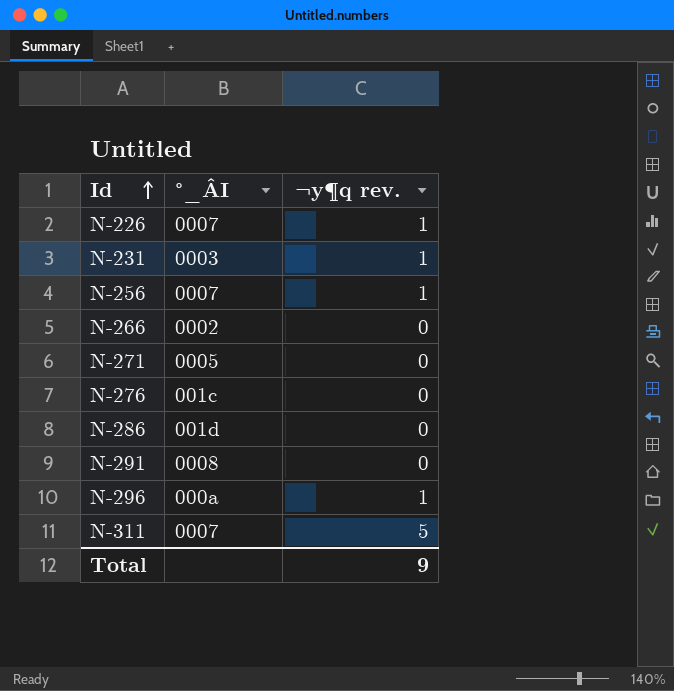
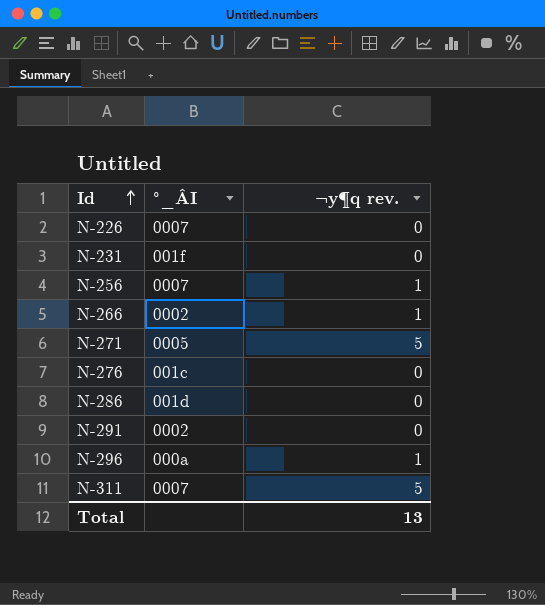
N-226 | ¬y¶q rev.: 1 -> 0
N-231 | °_ÂI: 0003 -> 001f
N-231 | ¬y¶q rev.: 1 -> 0
N-266 | ¬y¶q rev.: 0 -> 1
N-271 | ¬y¶q rev.: 0 -> 5
N-291 | °_ÂI: 0008 -> 0002
Total | ¬y¶q rev.: 9 -> 13

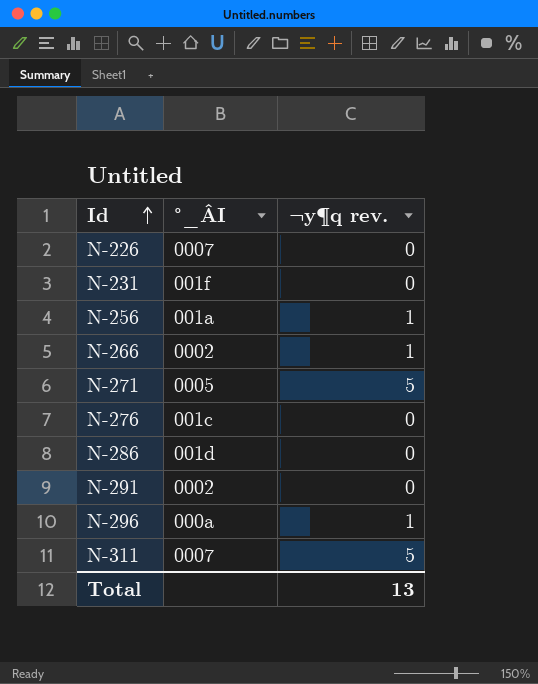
N-256 | °_ÂI: 0007 -> 001a

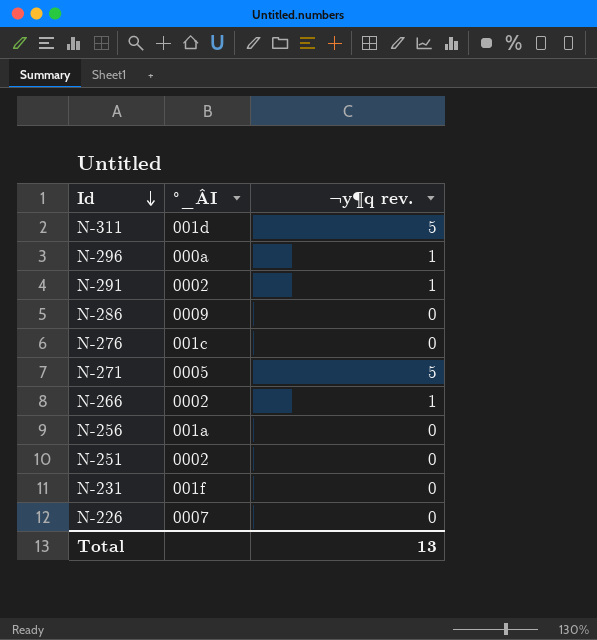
row order: Id ascending -> Id descending
N-311 | °_ÂI: 0007 -> 001d
N-291 | ¬y¶q rev.: 0 -> 1
N-286 | °_ÂI: 001d -> 0009
N-256 | ¬y¶q rev.: 1 -> 0
row N-251: none -> 0002 | 0

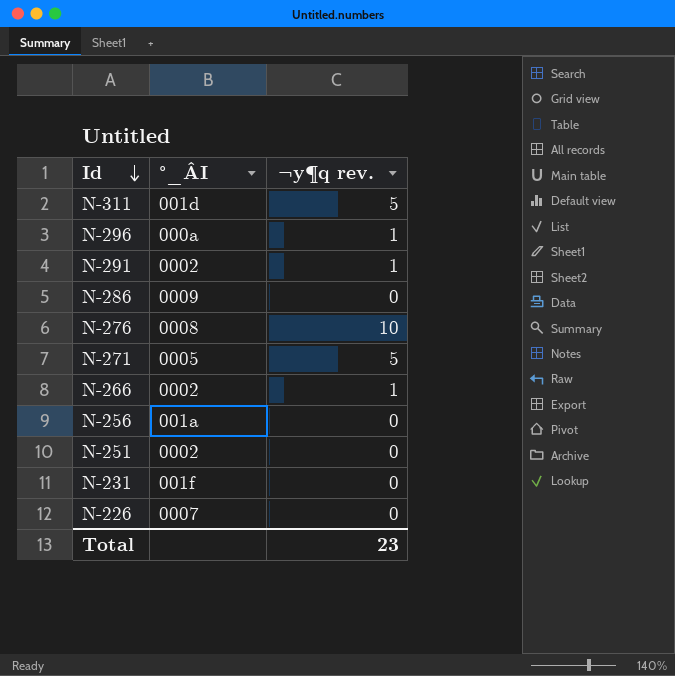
N-276 | °_ÂI: 001c -> 0008
N-276 | ¬y¶q rev.: 0 -> 10
Total | ¬y¶q rev.: 13 -> 23

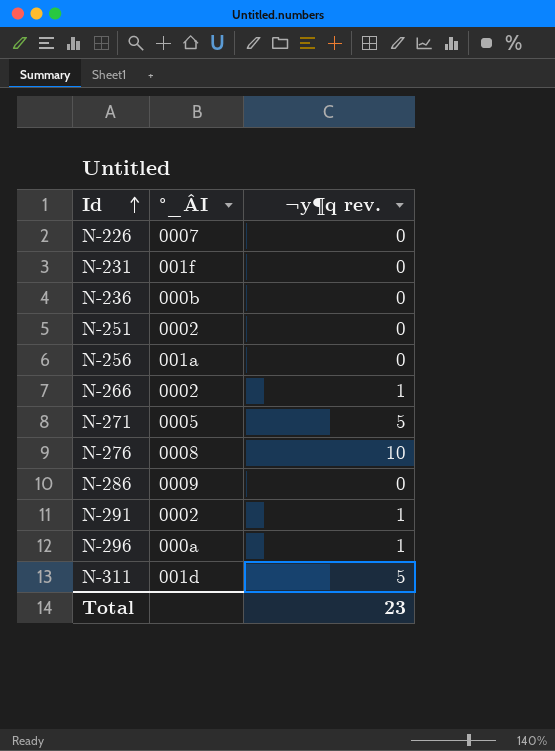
row order: Id descending -> Id ascending
row N-236: none -> 000b | 0

